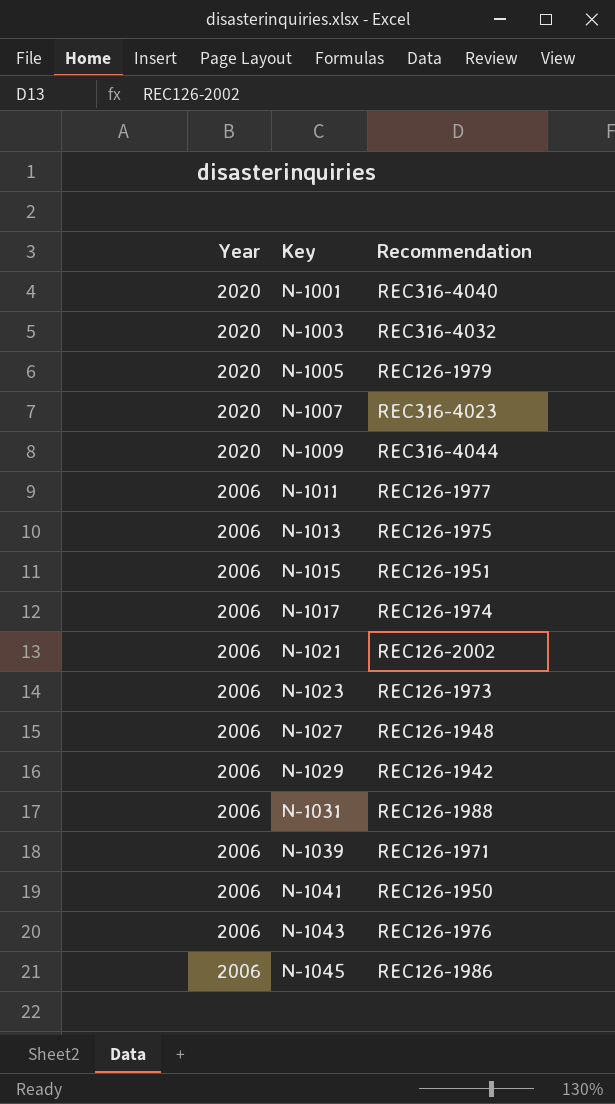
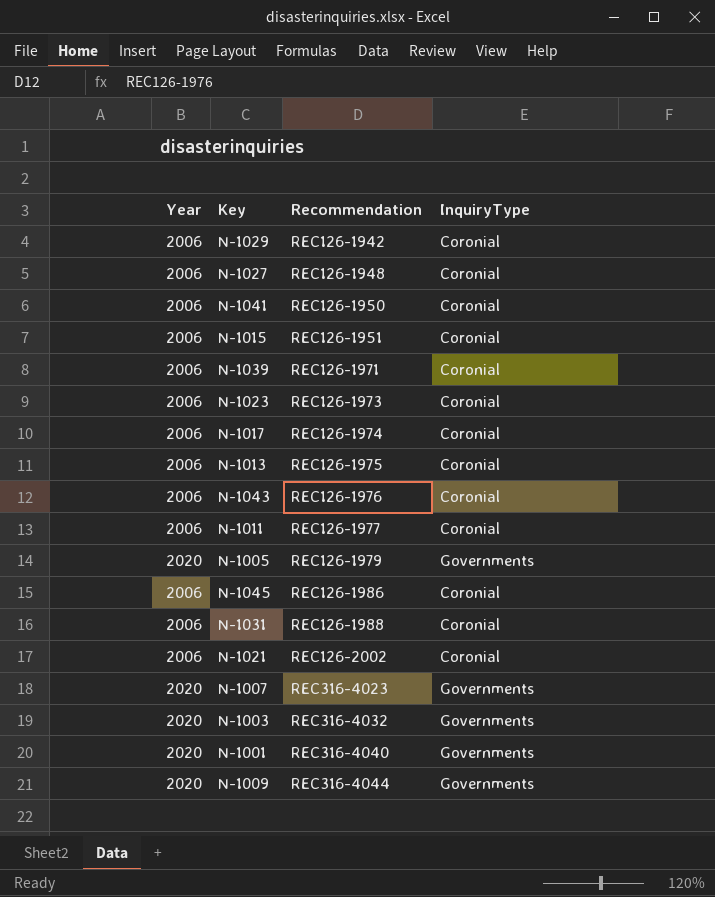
row order: Year descending -> Recommendation ascending
column InquiryType | position: none -> 4

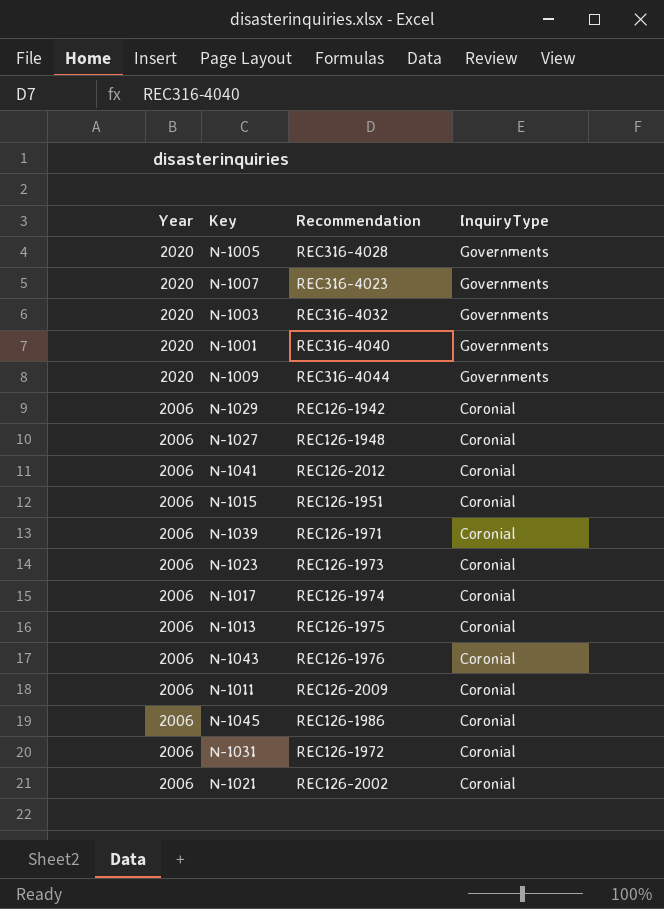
row order: Recommendation ascending -> Year descending
N-1005 | Recommendation: REC126-1979 -> REC316-4028
N-1041 | Recommendation: REC126-1950 -> REC126-2012
N-1011 | Recommendation: REC126-1977 -> REC126-2009
N-1031 | Recommendation: REC126-1988 -> REC126-1972

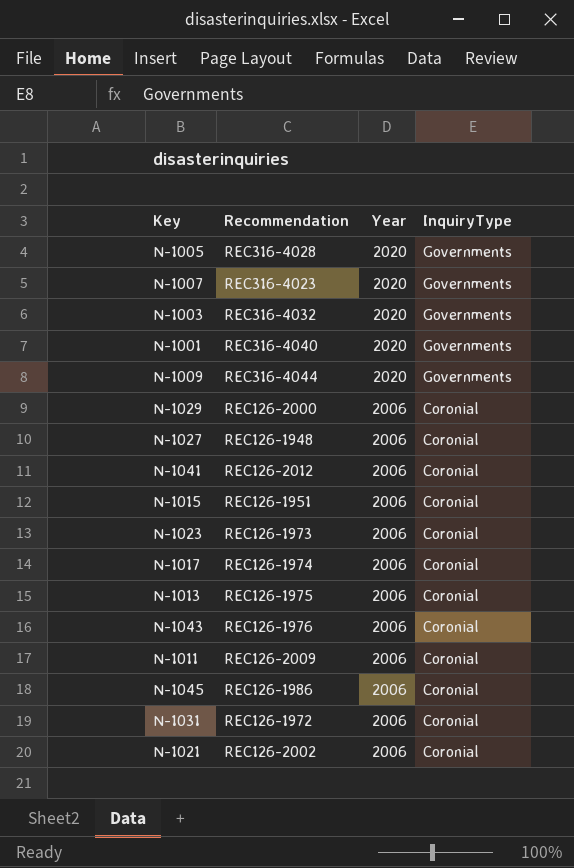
column Year | position: 1 -> 3
row N-1039: 2006 | REC126-1971 | Coronial -> none
N-1029 | Recommendation: REC126-1942 -> REC126-2000

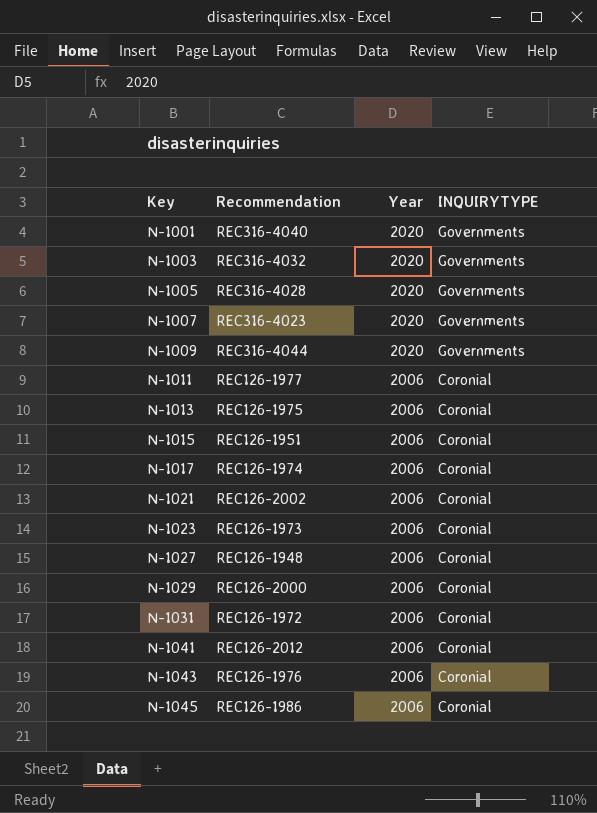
row order: Year descending -> Key ascending
column name: InquiryType -> INQUIRYTYPE
N-1011 | Recommendation: REC126-2009 -> REC126-1977

